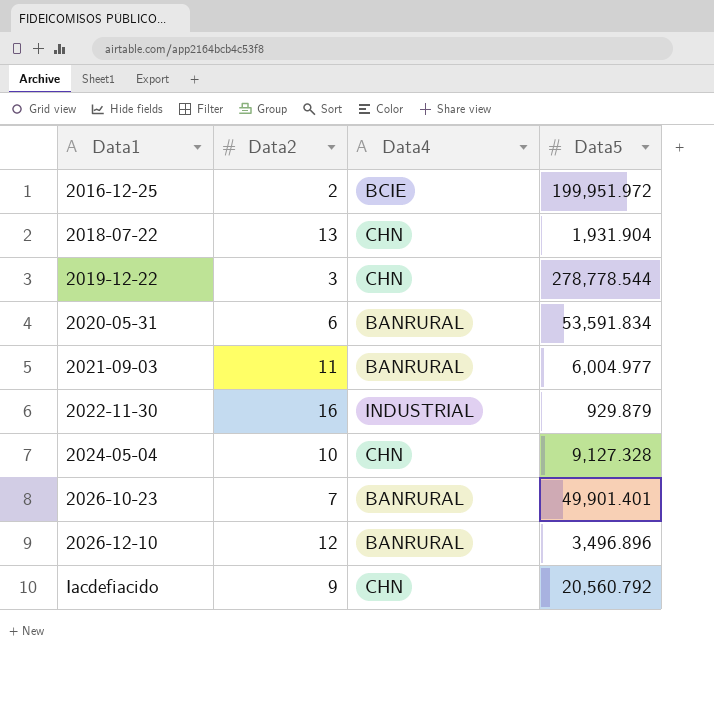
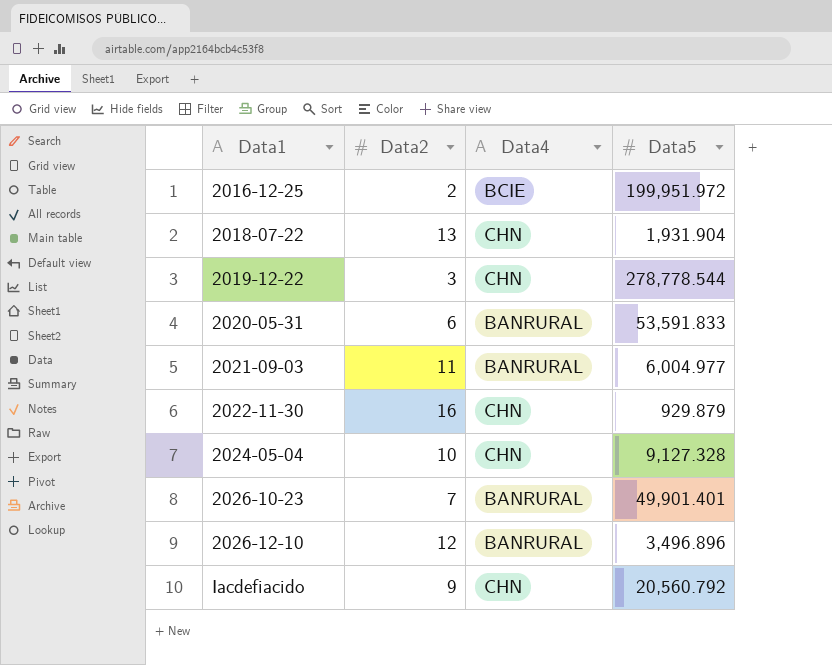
2020-05-31 | Data5: 53,591.834 -> 53,591.833
2022-11-30 | Data4: INDUSTRIAL -> CHN

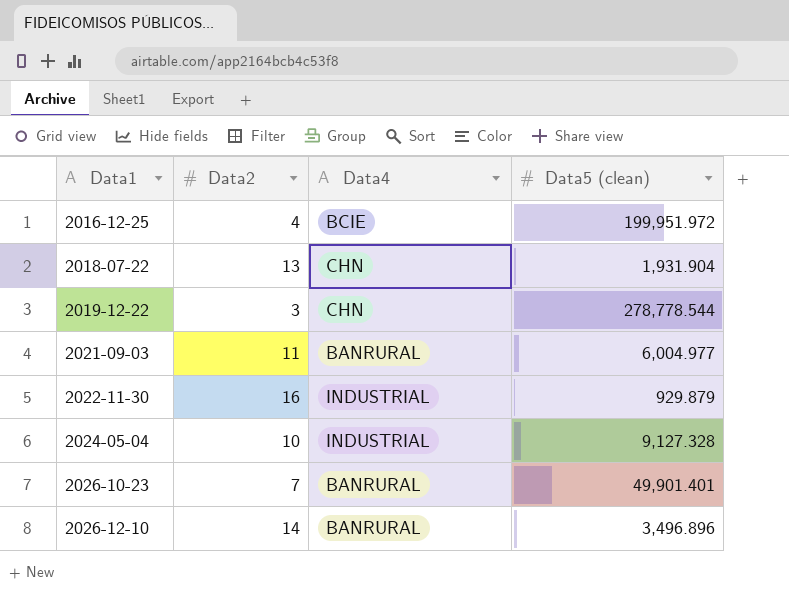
column name: Data5 -> Data5 (clean)
row 2020-05-31: 6 | BANRURAL | 53,591.833 -> none
row Iacdefiacido: 9 | CHN | 20,560.792 -> none
2016-12-25 | Data2: 2 -> 4
2022-11-30 | Data4: CHN -> INDUSTRIAL
2024-05-04 | Data4: CHN -> INDUSTRIAL
2026-12-10 | Data2: 12 -> 14

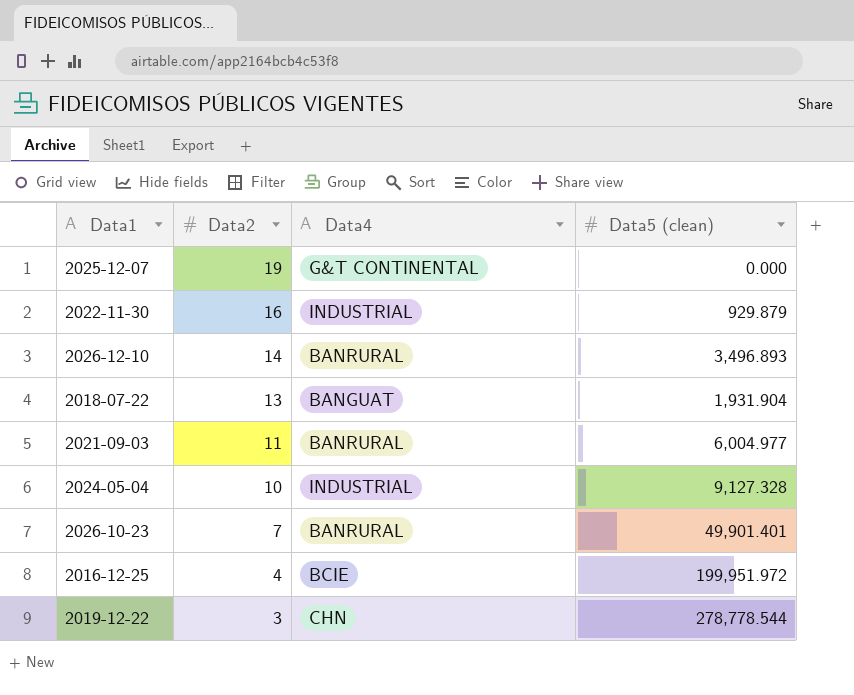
row order: Data1 ascending -> Data2 descending
row 2025-12-07: none -> 19 | G&T CONTINENTAL | 0.000
2026-12-10 | Data5 (clean): 3,496.896 -> 3,496.893
2018-07-22 | Data4: CHN -> BANGUAT

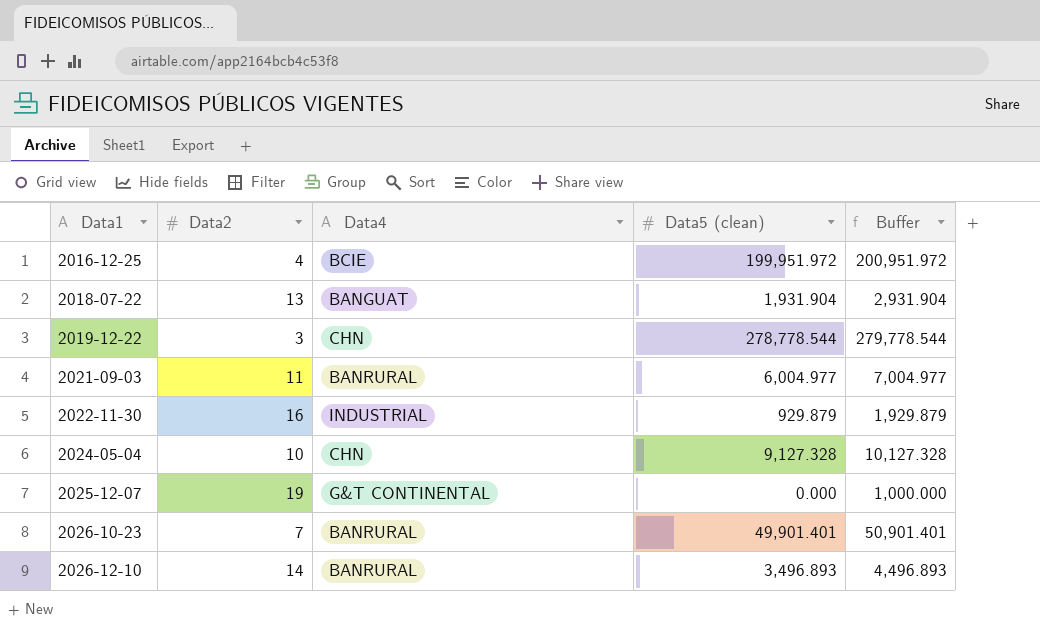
row order: Data2 descending -> Data1 ascending
column Buffer | formula: none -> [Data5 (clean)] + 1000
2024-05-04 | Data4: INDUSTRIAL -> CHN

